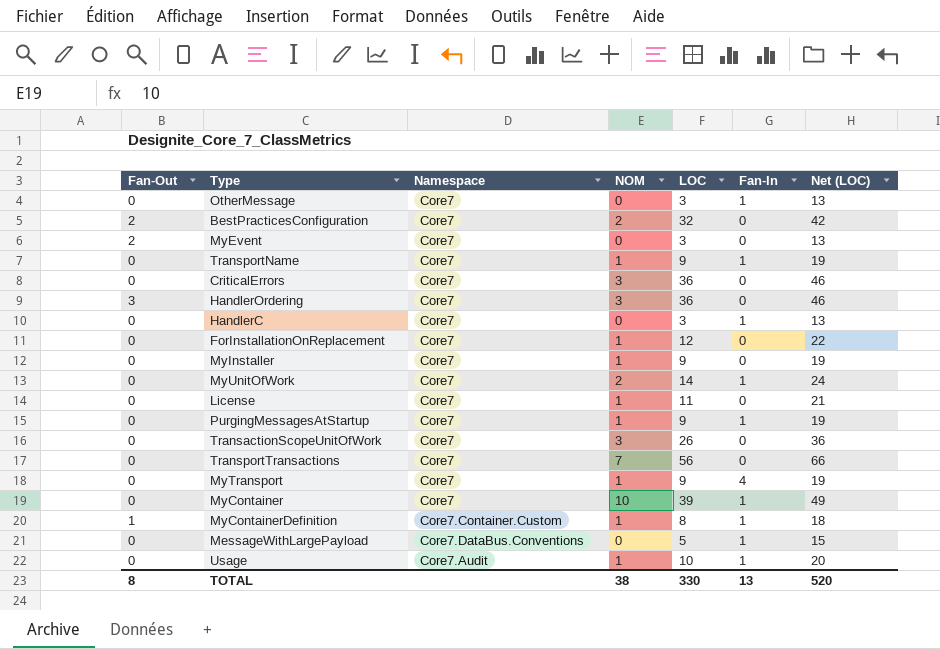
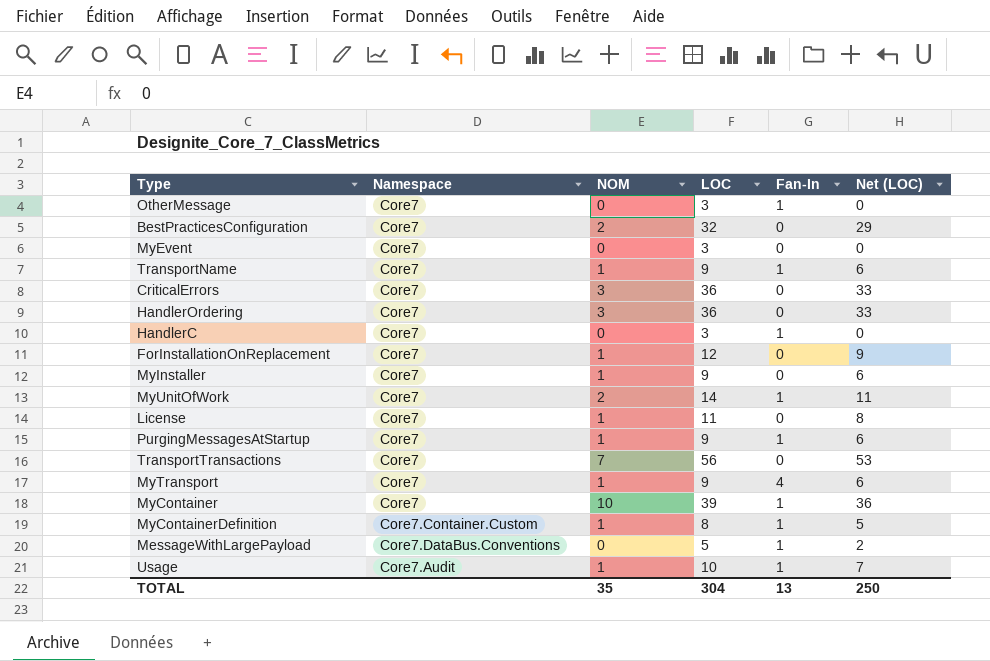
column Fan-Out | position: 1 -> none
column Net (LOC) | formula: [LOC] + 10 -> [LOC] - 3
row TransactionScopeUnitOfWork: 0 | Core7 | 3 | 26 | 0 | 36 -> none
TOTAL | NOM: 38 -> 35
TOTAL | LOC: 330 -> 304
TOTAL | Net (LOC): 520 -> 250

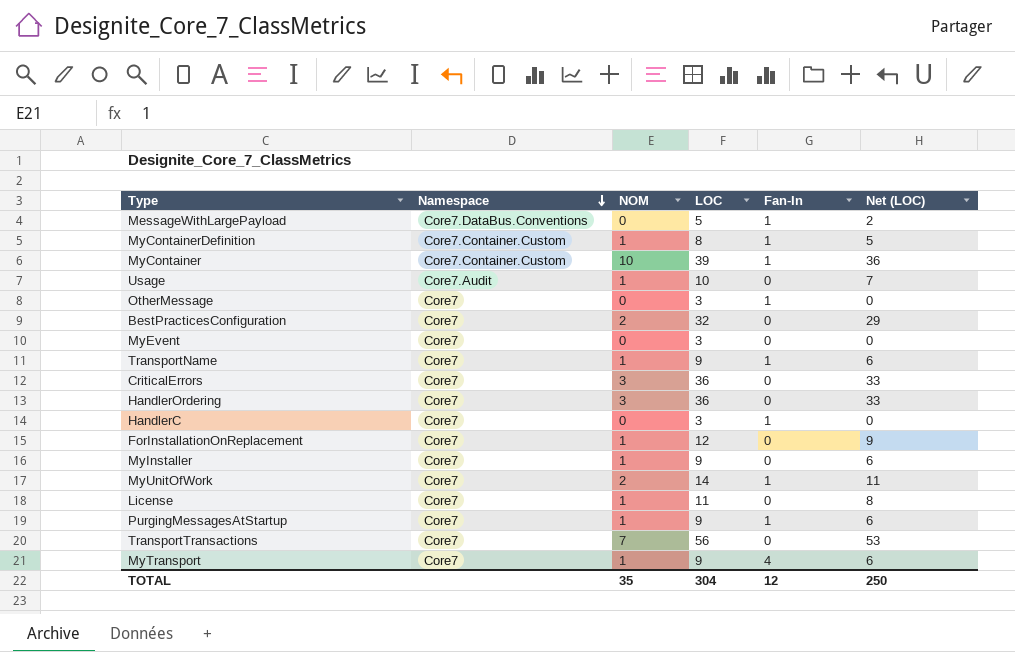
row order: none -> Namespace descending
MyContainer | Namespace: Core7 -> Core7.Container.Custom
Usage | Fan-In: 1 -> 0
TOTAL | Fan-In: 13 -> 12

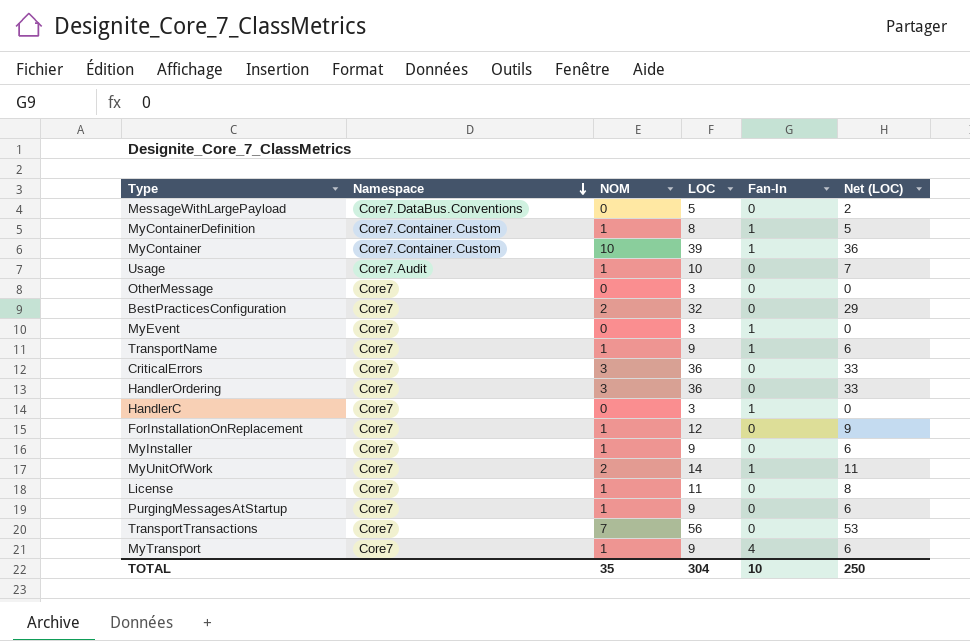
MessageWithLargePayload | Fan-In: 1 -> 0
OtherMessage | Fan-In: 1 -> 0
MyEvent | Fan-In: 0 -> 1
PurgingMessagesAtStartup | Fan-In: 1 -> 0
TOTAL | Fan-In: 12 -> 10

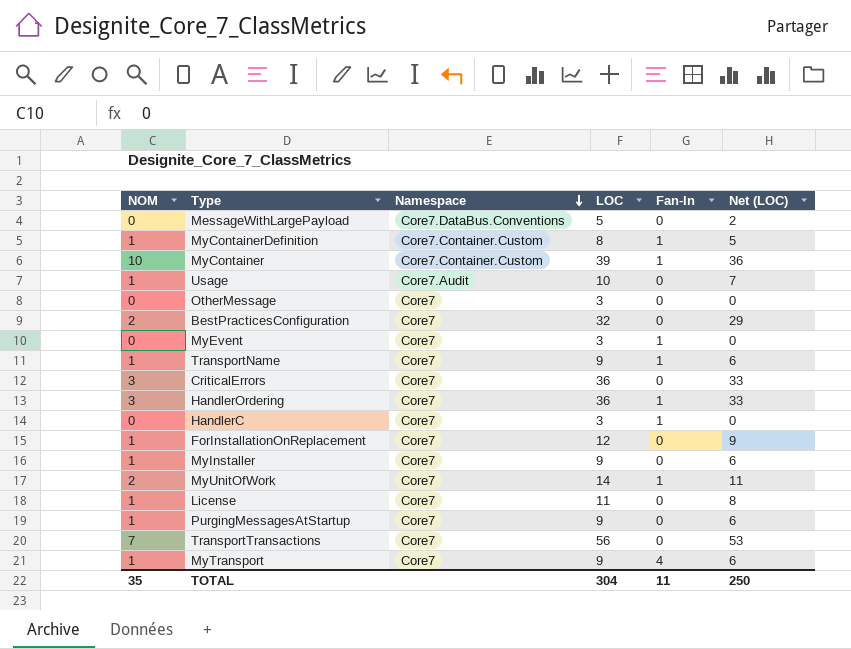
column NOM | position: 3 -> 1
HandlerOrdering | Fan-In: 0 -> 1
TOTAL | Fan-In: 10 -> 11

